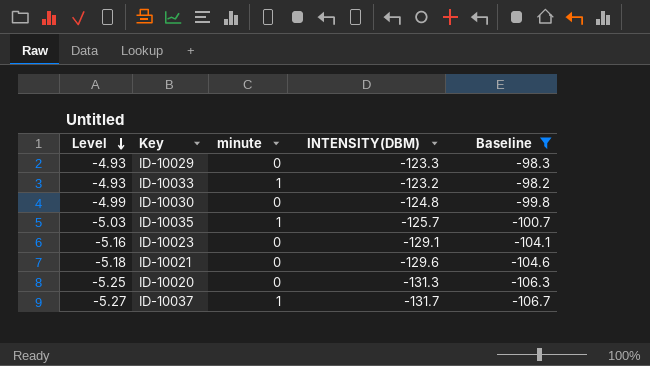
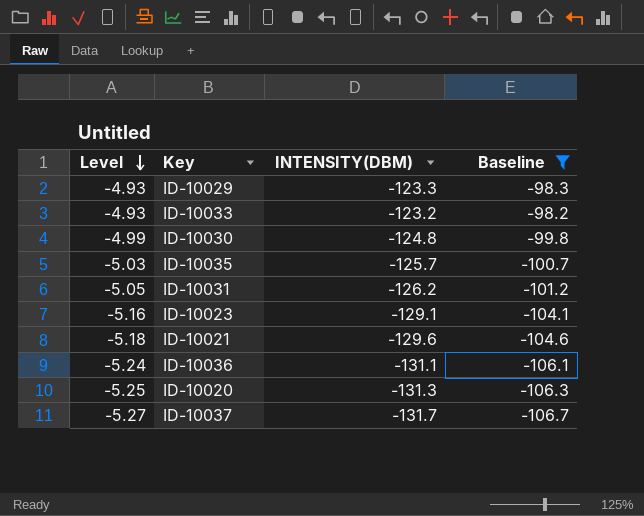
column minute | position: 3 -> none
row ID-10031: none -> -5.05 | -126.2 | -101.2
row ID-10036: none -> -5.24 | -131.1 | -106.1

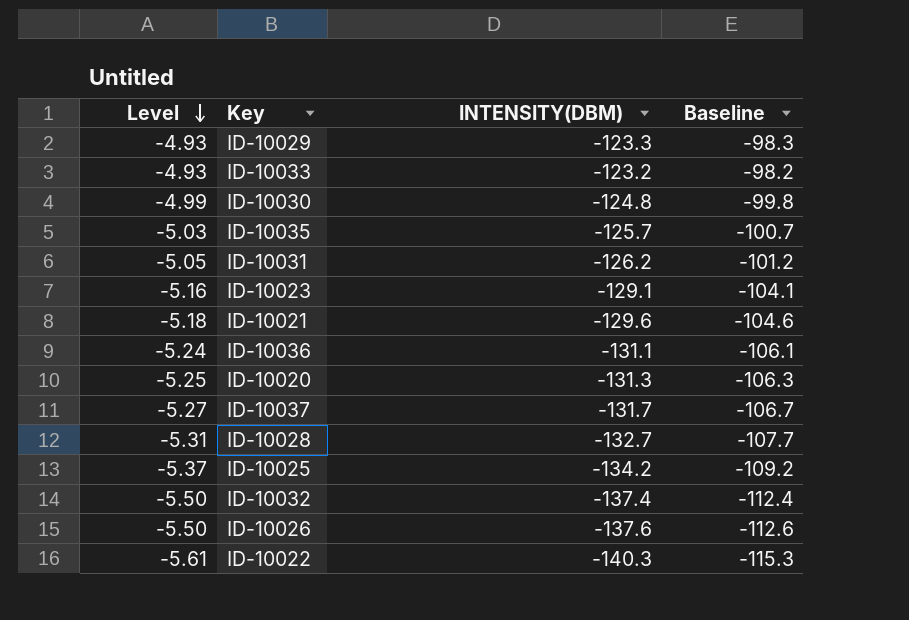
filter: Baseline >= -106.7 -> none

